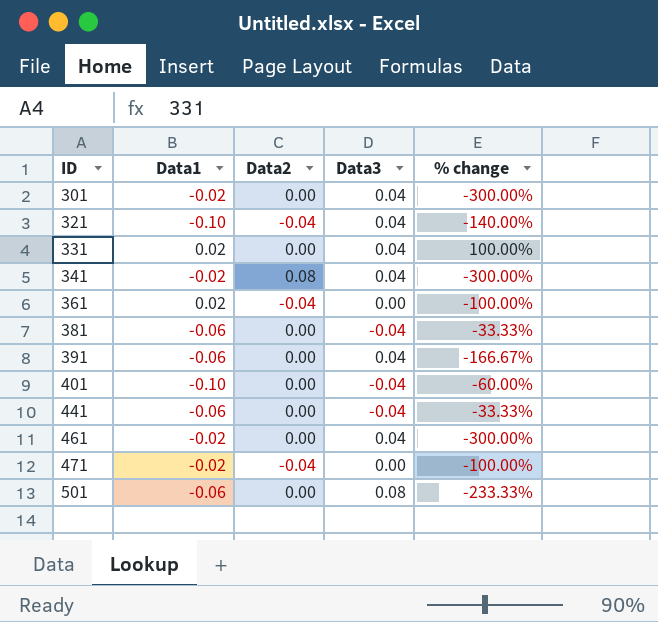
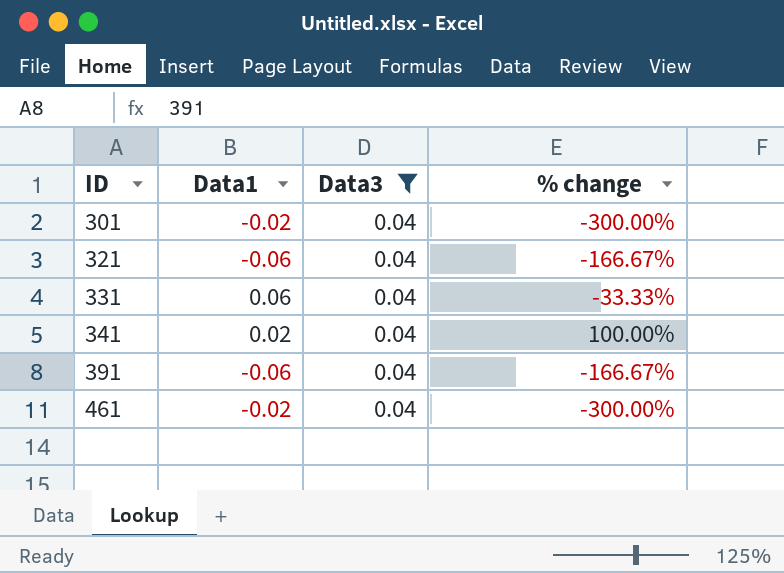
filter: none -> Data3 = 0.04
column Data2 | position: 3 -> none
321 | Data1: -0.10 -> -0.06
321 | % change: -140.00% -> -166.67%
331 | Data1: 0.02 -> 0.06
331 | % change: 100.00% -> -33.33%
341 | Data1: -0.02 -> 0.02
341 | % change: -300.00% -> 100.00%

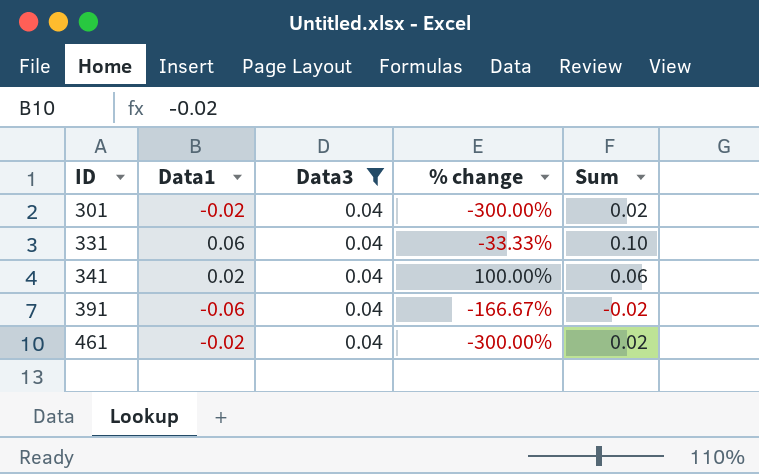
column Sum | formula: none -> [Data1] + [Data3]
row 321: -0.06 | 0.04 | -166.67% -> none

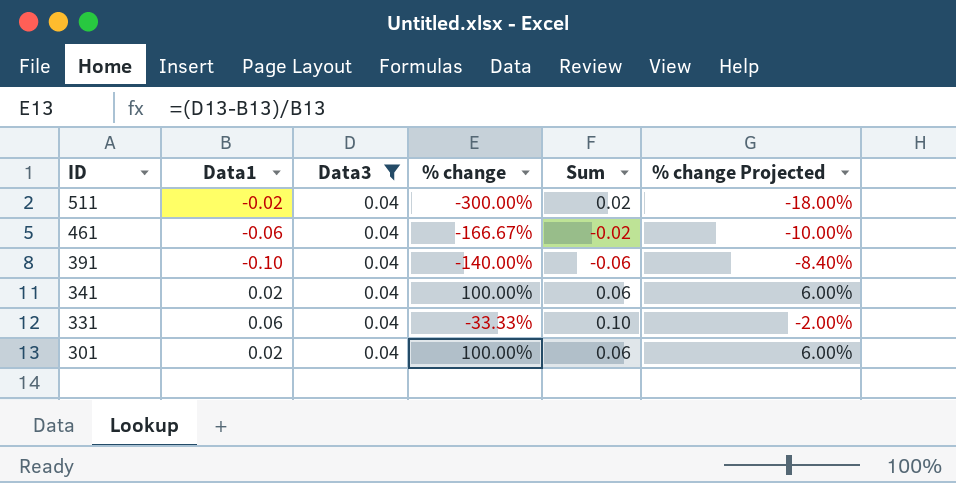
row order: ID ascending -> ID descending
column % change Projected | formula: none -> [% change] * 0.06
row 511: none -> -0.02 | 0.04 | -300.00% | 0.02 | -18.00%
461 | Data1: -0.02 -> -0.06
461 | % change: -300.00% -> -166.67%
461 | Sum: 0.02 -> -0.02
391 | Data1: -0.06 -> -0.10
391 | % change: -166.67% -> -140.00%
391 | Sum: -0.02 -> -0.06
301 | Data1: -0.02 -> 0.02
301 | % change: -300.00% -> 100.00%
301 | Sum: 0.02 -> 0.06

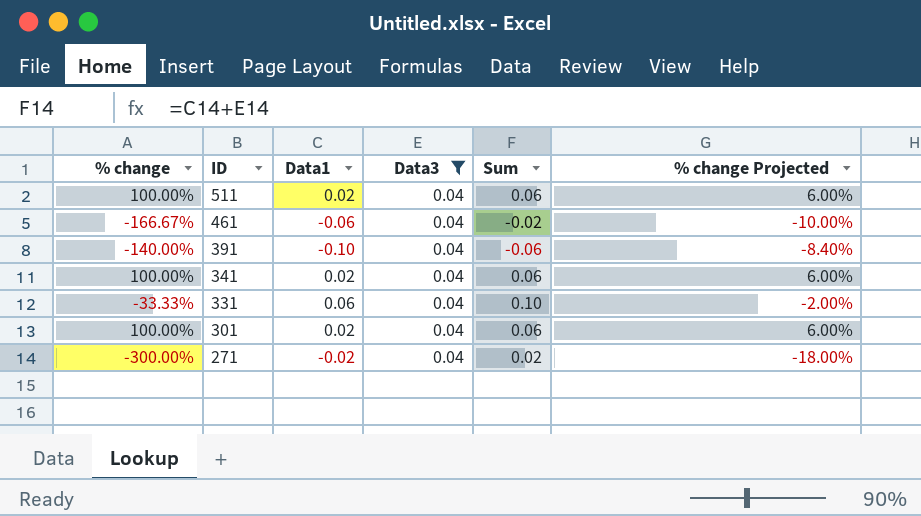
column % change | position: 4 -> 1
511 | % change: -300.00% -> 100.00%
511 | Data1: -0.02 -> 0.02
511 | Sum: 0.02 -> 0.06
511 | % change Projected: -18.00% -> 6.00%
row 271: none -> -300.00% | -0.02 | 0.04 | 0.02 | -18.00%

